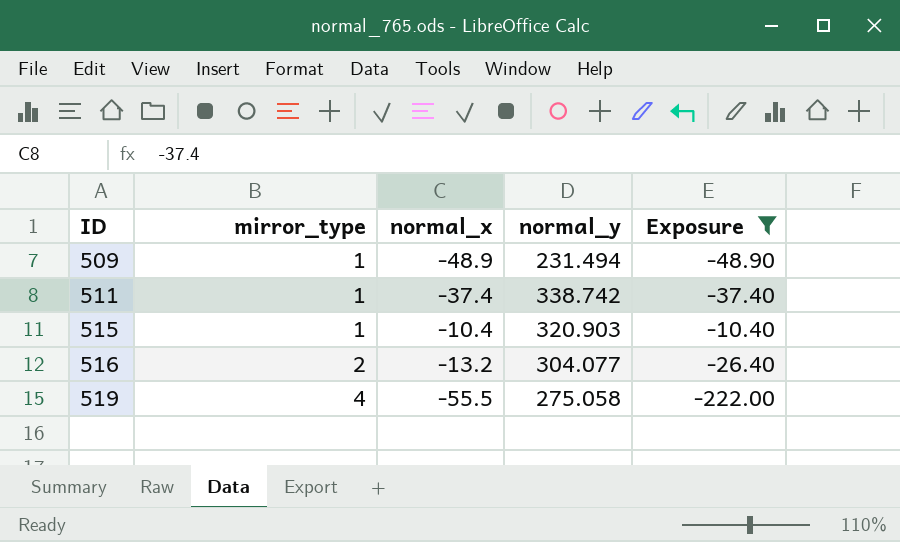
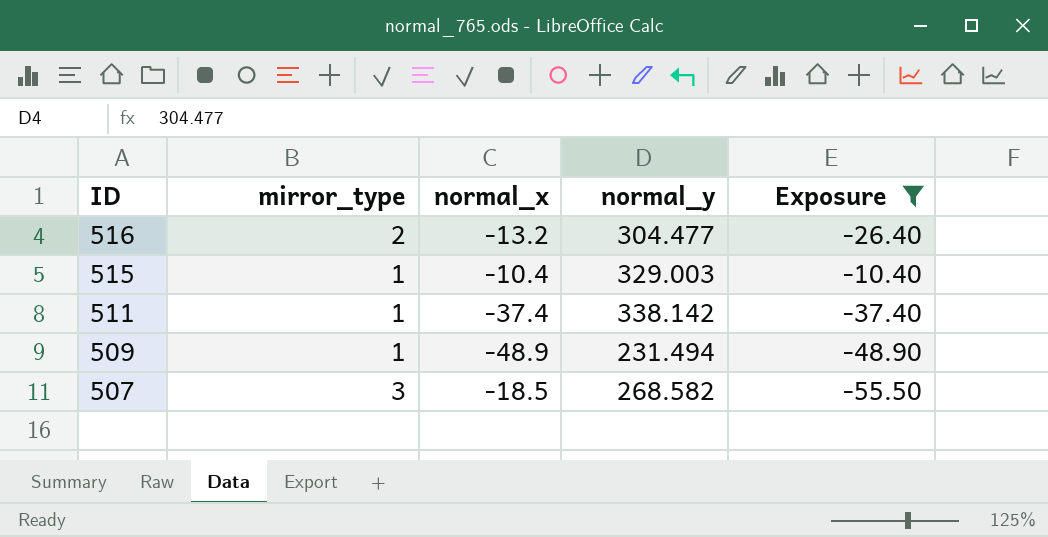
row order: ID ascending -> ID descending
row 519: 4 | -55.5 | 275.058 | -222.00 -> none
516 | normal_y: 304.077 -> 304.477
515 | normal_y: 320.903 -> 329.003
511 | normal_y: 338.742 -> 338.142
row 507: none -> 3 | -18.5 | 268.582 | -55.50

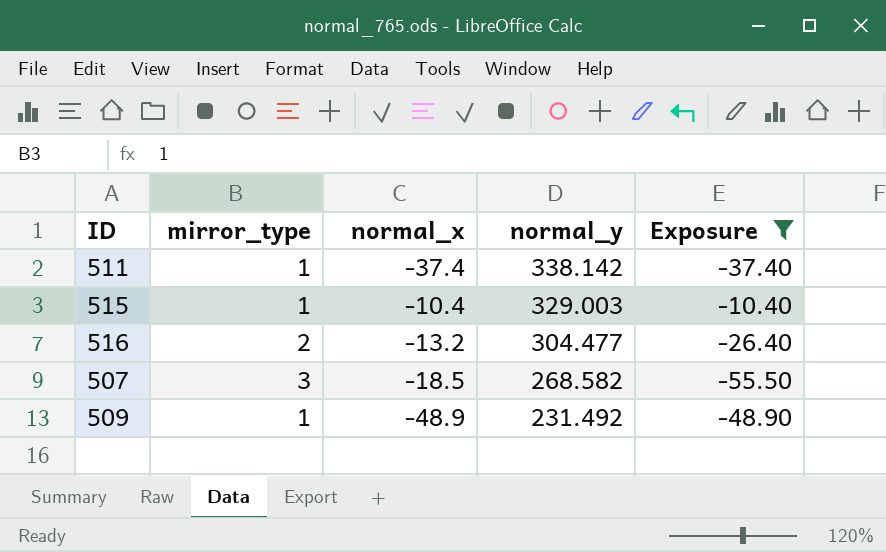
row order: ID descending -> normal_y descending
509 | normal_y: 231.494 -> 231.492

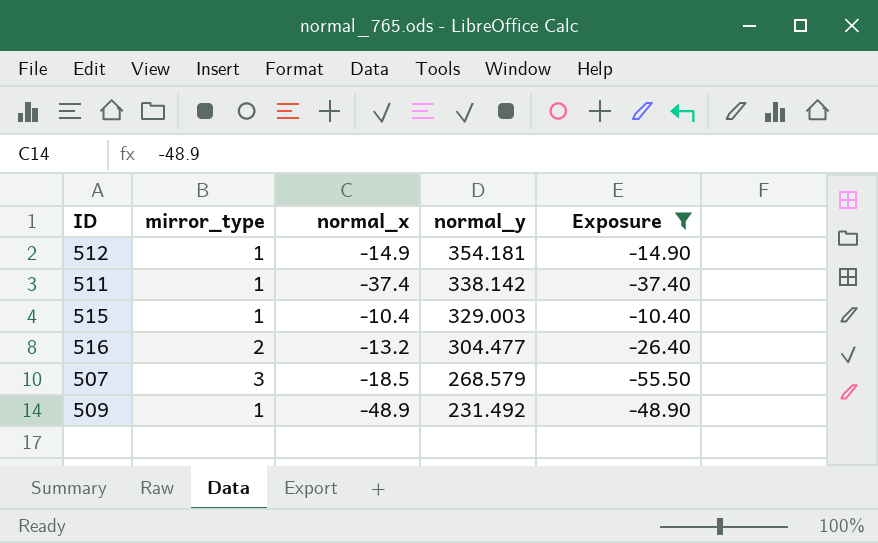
row 512: none -> 1 | -14.9 | 354.181 | -14.90
507 | normal_y: 268.582 -> 268.579

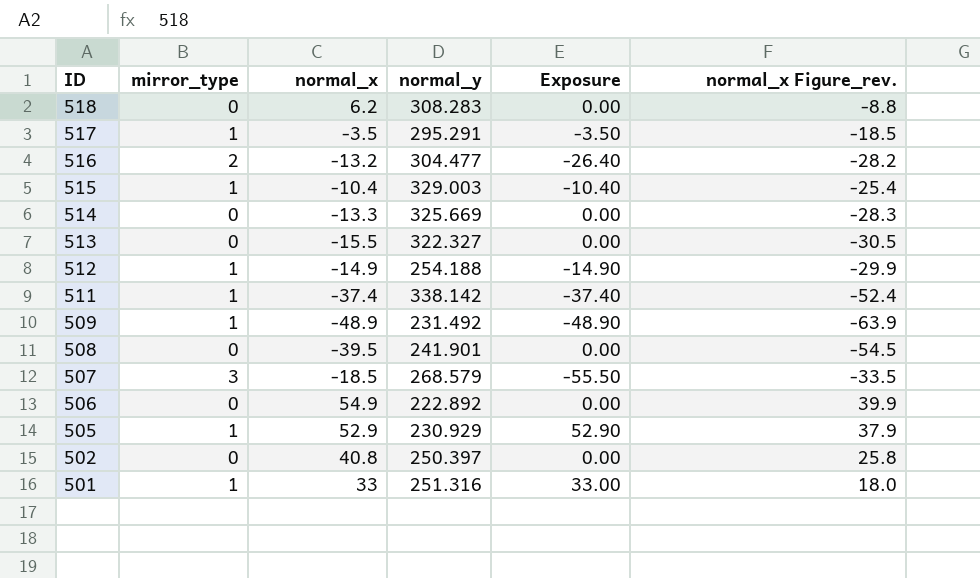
filter: Exposure <= -10.40 -> none
row order: normal_y descending -> ID descending
column normal_x Figure_rev. | formula: none -> [normal_x] - 15
512 | normal_y: 354.181 -> 254.188

